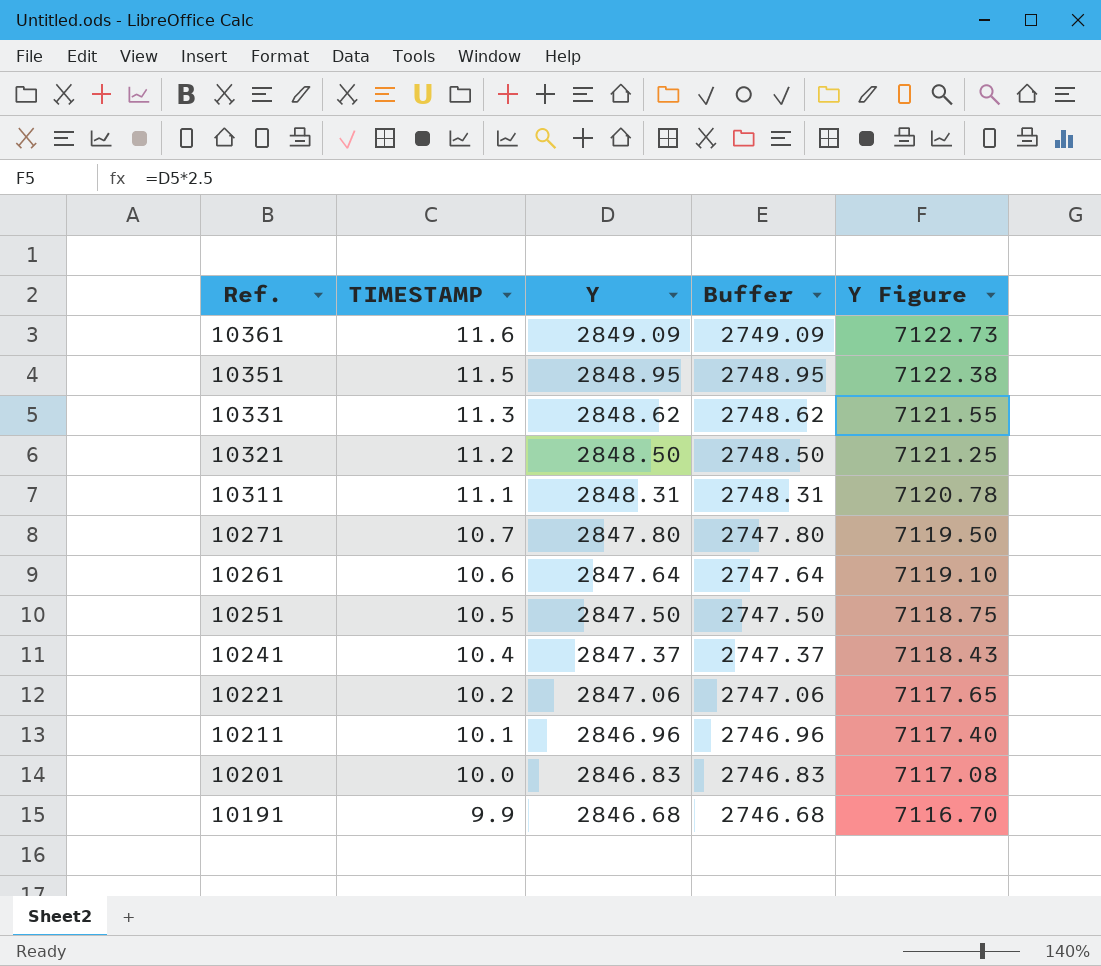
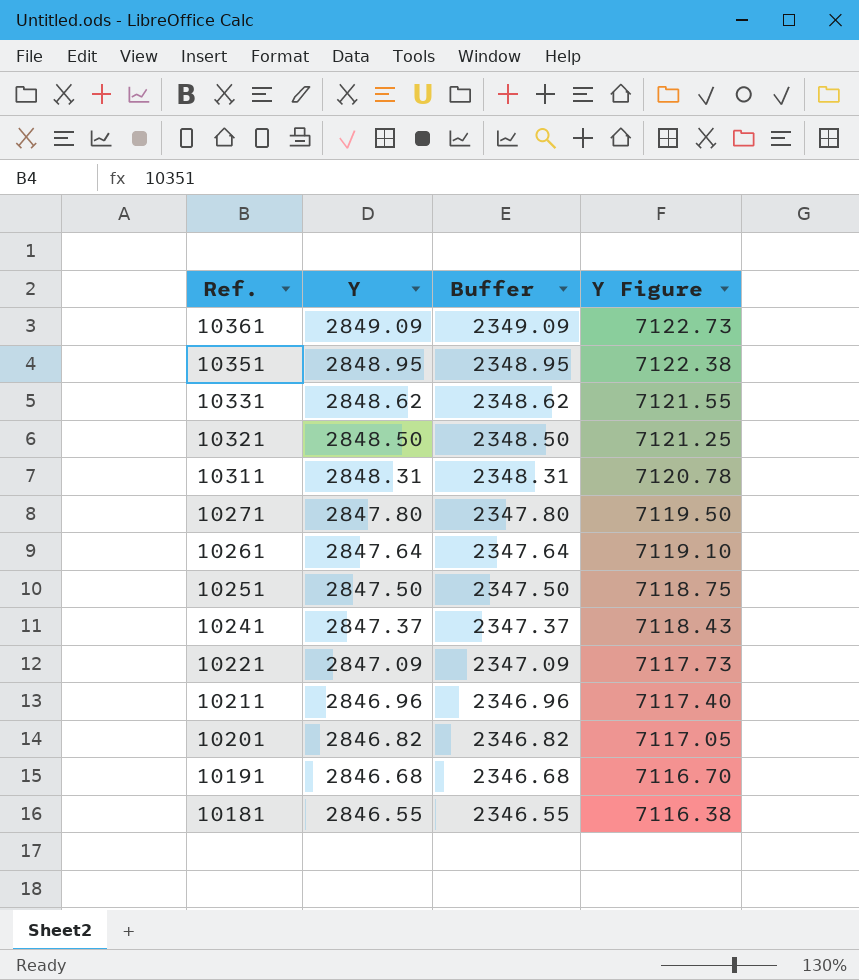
column TIMESTAMP | position: 2 -> none
column Buffer | formula: [Y] - 100 -> [Y] - 500
10221 | Y: 2847.06 -> 2847.09
10221 | Y Figure: 7117.65 -> 7117.73
10201 | Y: 2846.83 -> 2846.82
10201 | Y Figure: 7117.08 -> 7117.05
row 10181: none -> 2846.55 | 2346.55 | 7116.38

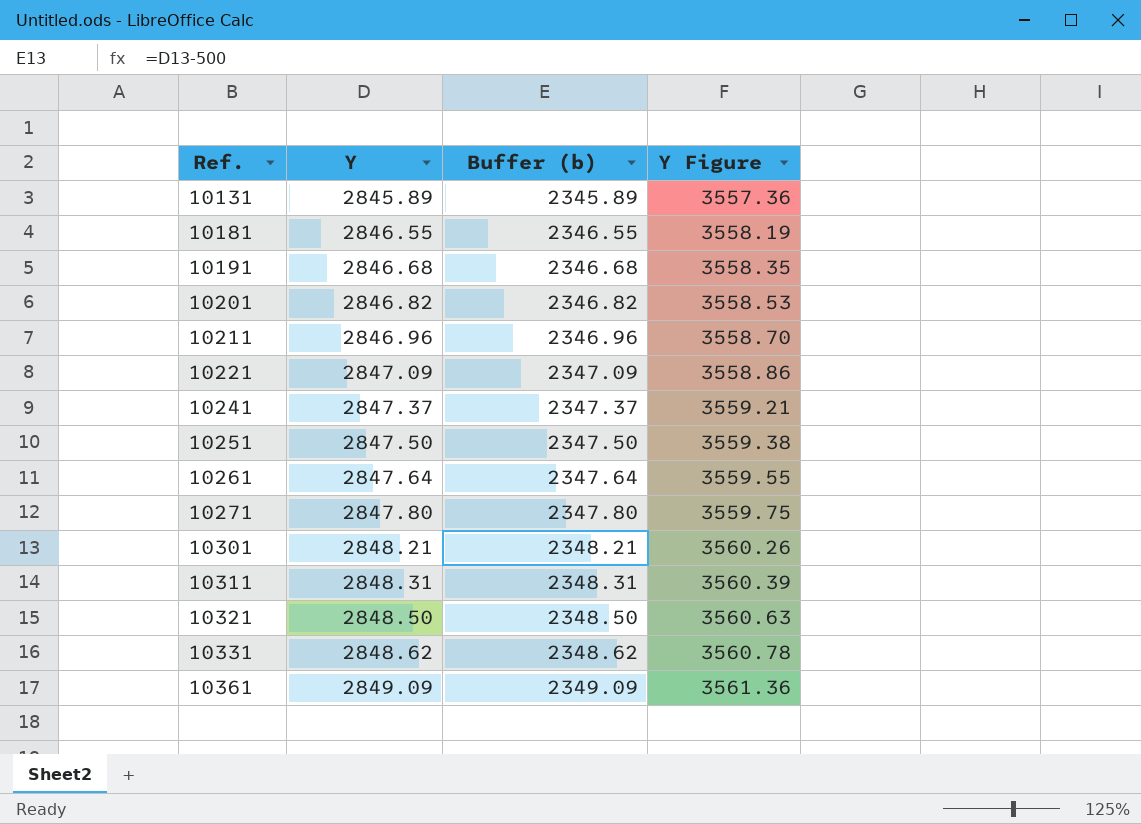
row order: Ref. descending -> Ref. ascending
column name: Buffer -> Buffer (b)
column Y Figure | formula: [Y] * 2.5 -> [Y] * 1.25
row 10351: 2848.95 | 2348.95 | 7122.38 -> none
row 10131: none -> 2845.89 | 2345.89 | 3557.36
row 10301: none -> 2848.21 | 2348.21 | 3560.26

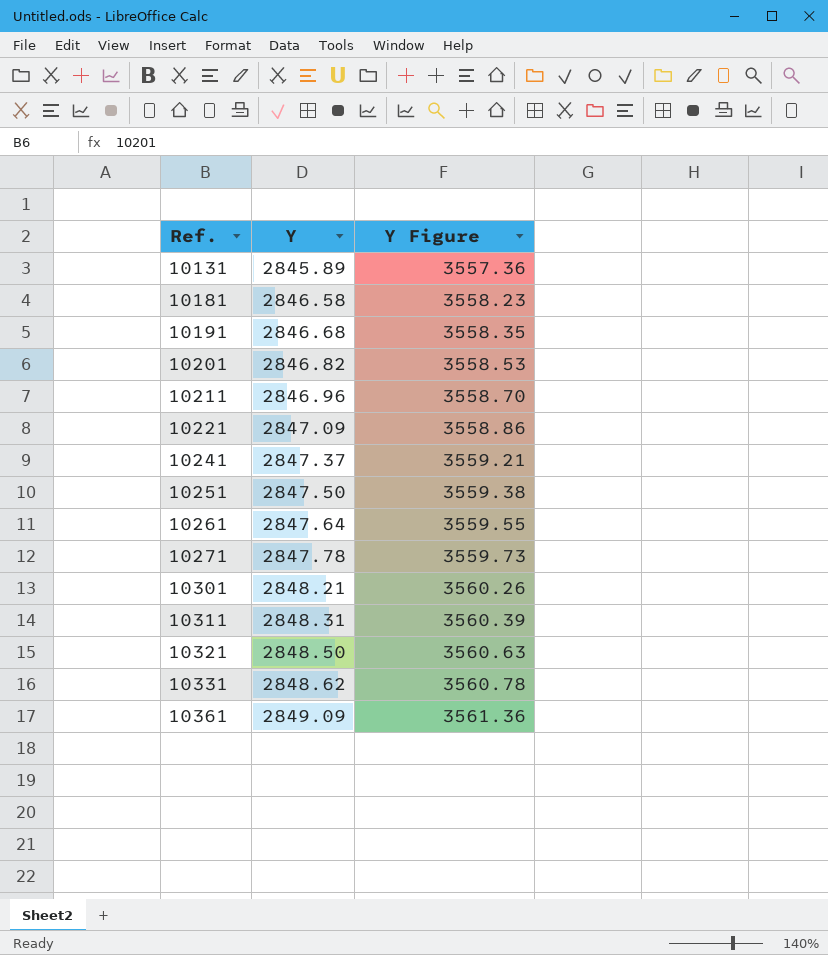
column Buffer (b) | formula: [Y] - 500 -> none
10181 | Y: 2846.55 -> 2846.58
10181 | Y Figure: 3558.19 -> 3558.23
10271 | Y: 2847.80 -> 2847.78
10271 | Y Figure: 3559.75 -> 3559.73

